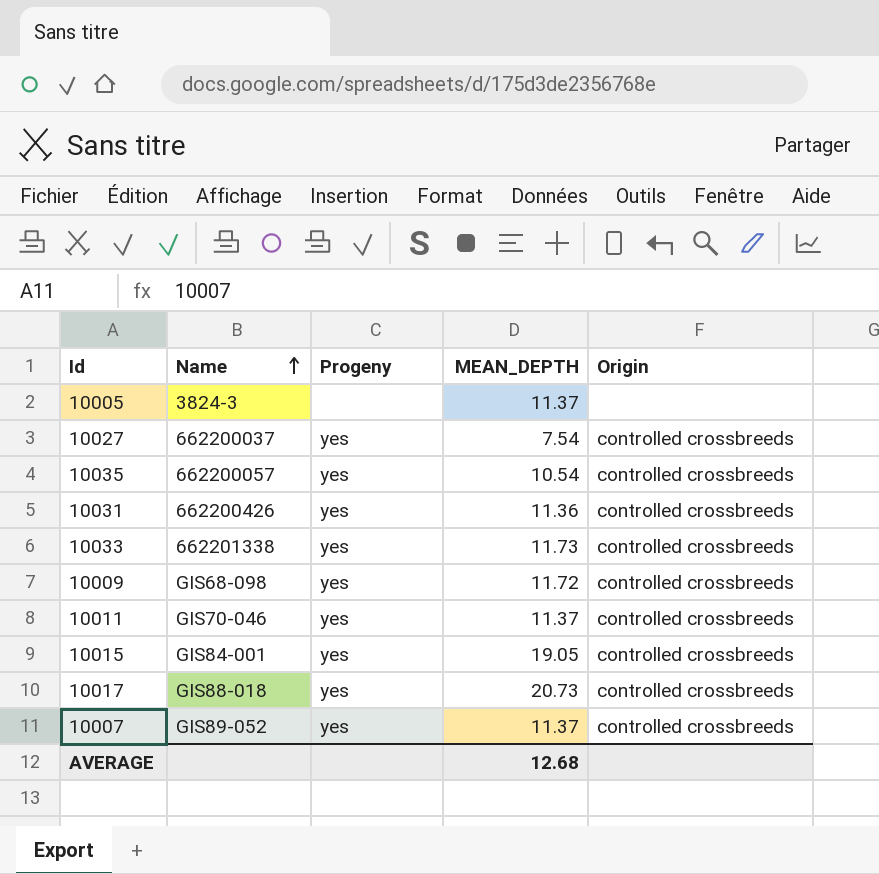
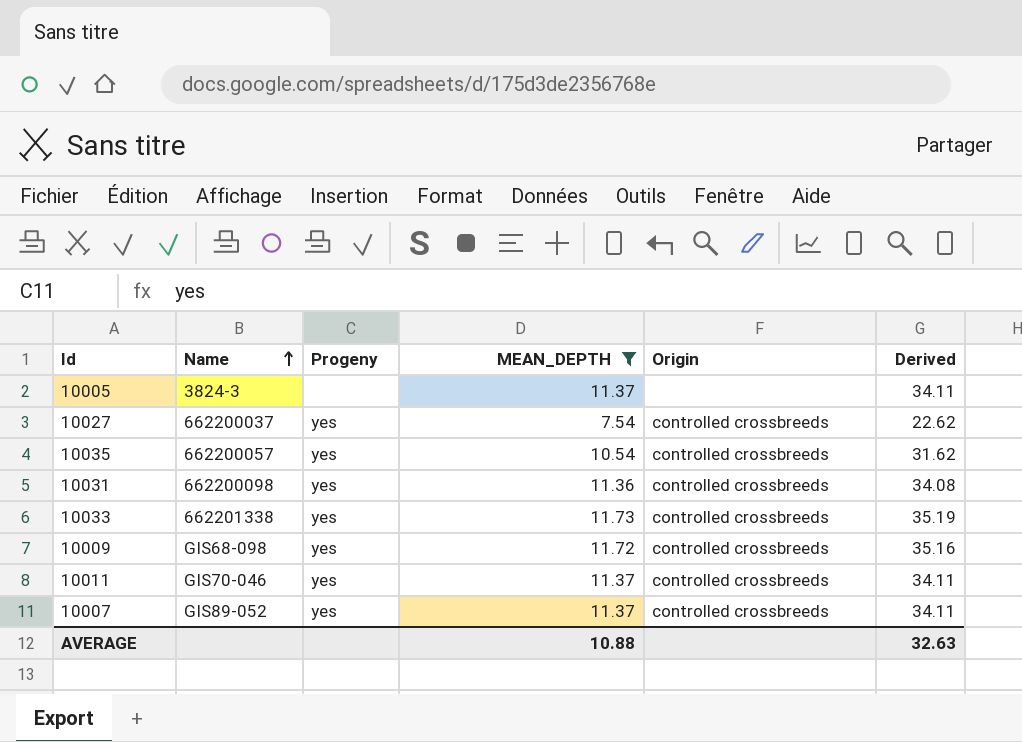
filter: none -> MEAN_DEPTH <= 11.73
column Derived | formula: none -> [MEAN_DEPTH] * 3
10031 | Name: 662200426 -> 662200098
AVERAGE | MEAN_DEPTH: 12.68 -> 10.88

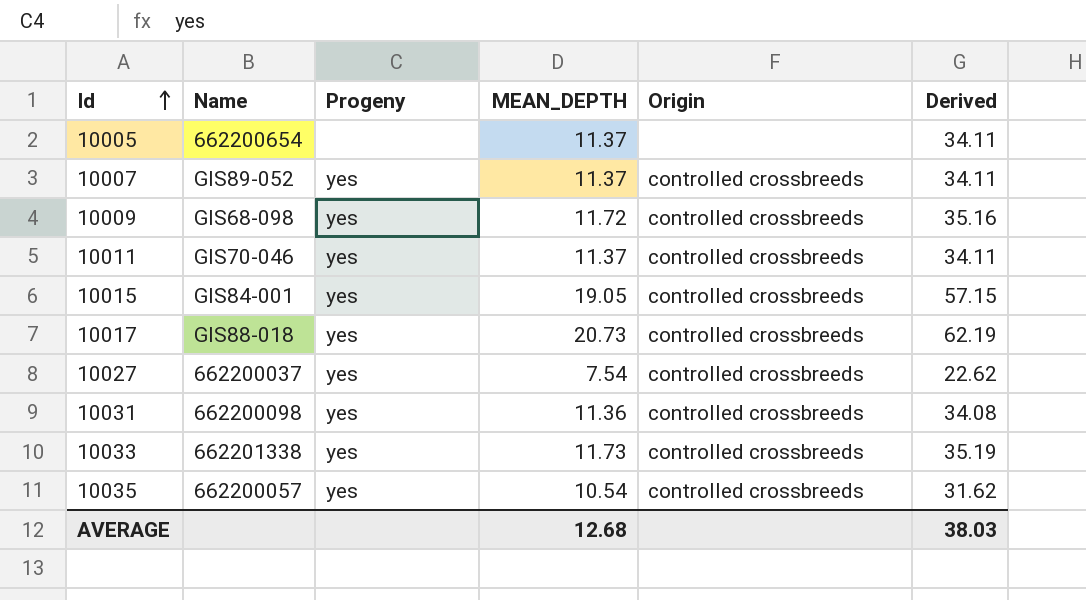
filter: MEAN_DEPTH <= 11.73 -> none
row order: Name ascending -> Id ascending
10005 | Name: 3824-3 -> 662200654
AVERAGE | MEAN_DEPTH: 10.88 -> 12.68
AVERAGE | Derived: 32.63 -> 38.03

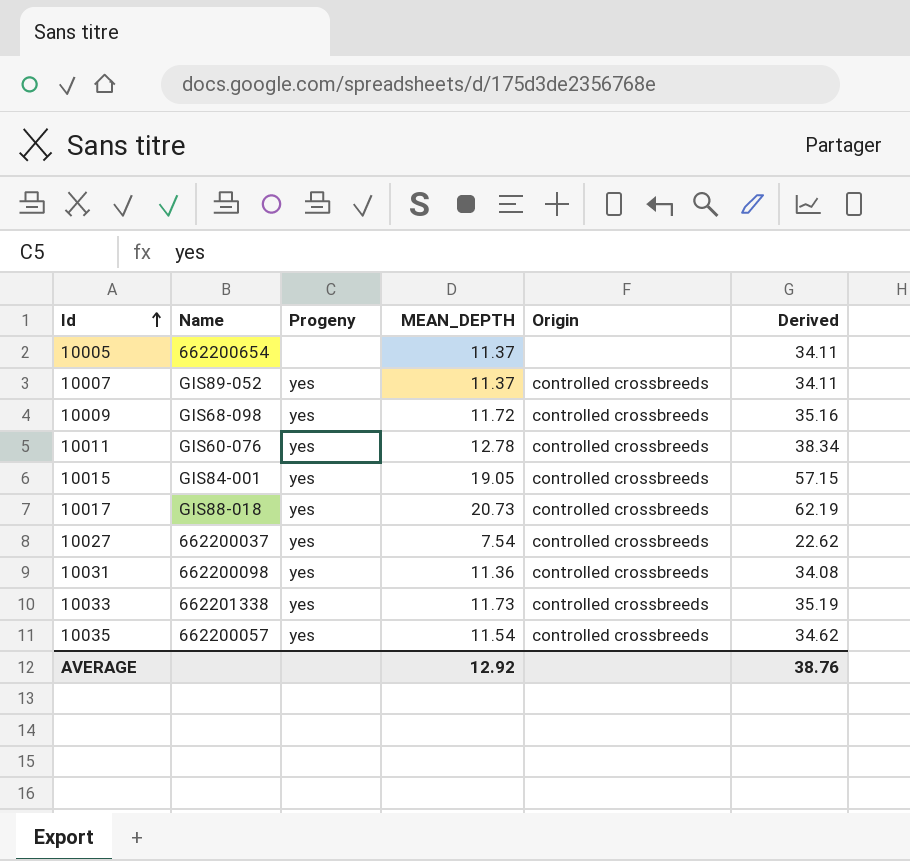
10011 | Name: GIS70-046 -> GIS60-076
10011 | MEAN_DEPTH: 11.37 -> 12.78
10011 | Derived: 34.11 -> 38.34
10035 | MEAN_DEPTH: 10.54 -> 11.54
10035 | Derived: 31.62 -> 34.62
AVERAGE | MEAN_DEPTH: 12.68 -> 12.92
AVERAGE | Derived: 38.03 -> 38.76

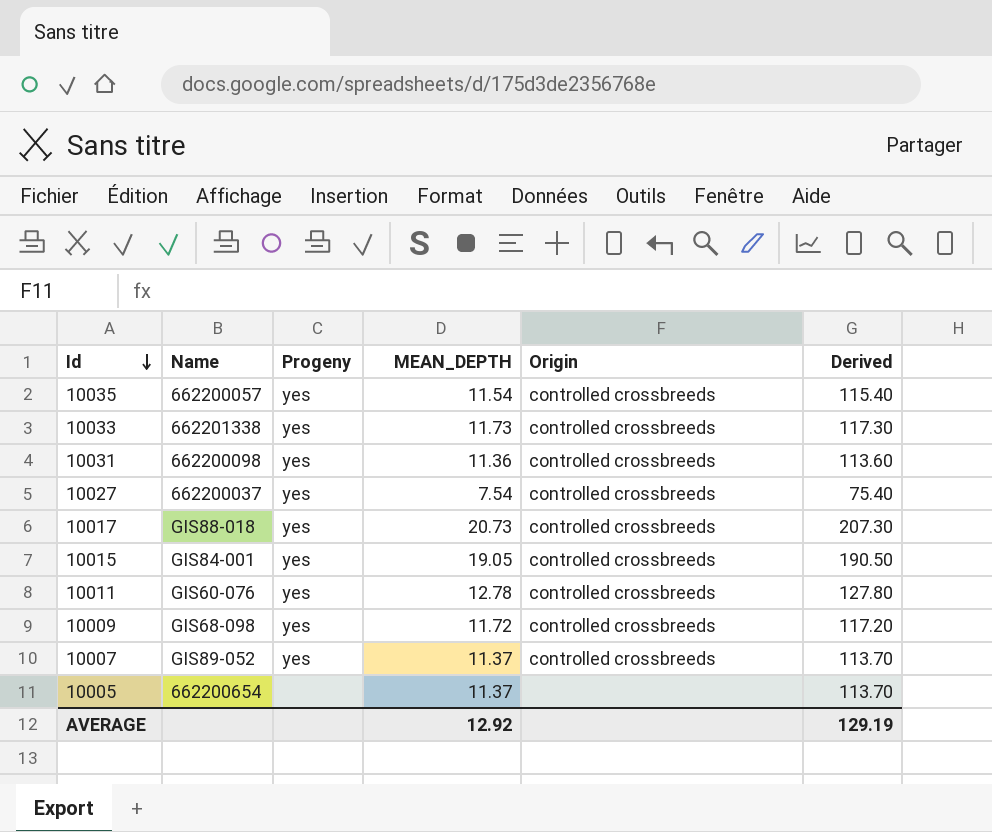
row order: Id ascending -> Id descending
column Derived | formula: [MEAN_DEPTH] * 3 -> [MEAN_DEPTH] * 10
AVERAGE | Derived: 38.76 -> 129.19

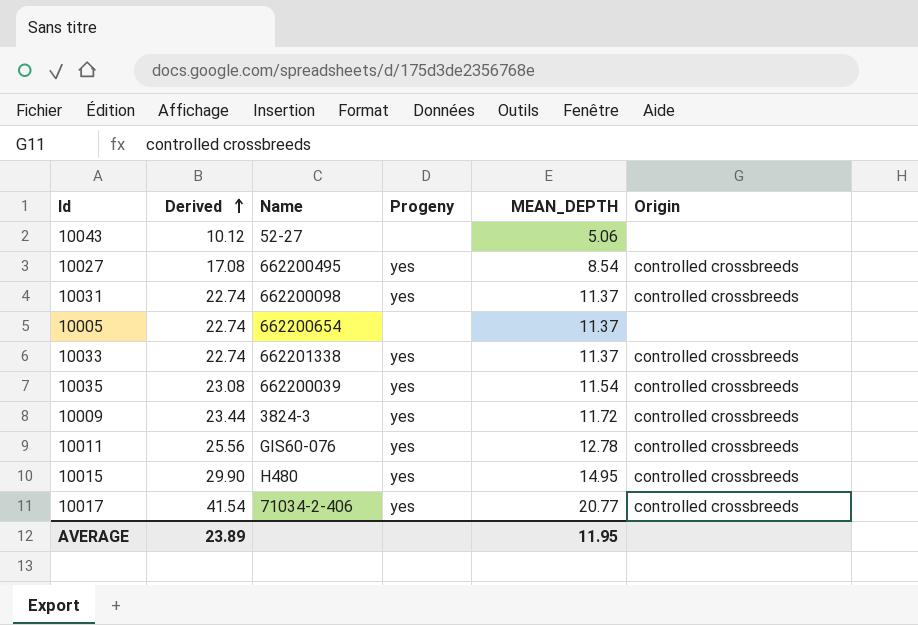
row order: Id descending -> Derived ascending
column Derived | formula: [MEAN_DEPTH] * 10 -> [MEAN_DEPTH] * 2
column Derived | position: 6 -> 2
row 10007: GIS89-052 | yes | 11.37 | controlled crossbreeds | 113.70 -> none
row 10043: none -> 10.12 | 52-27 | none | 5.06 | none
10027 | Name: 662200037 -> 662200495
10027 | MEAN_DEPTH: 7.54 -> 8.54
10031 | MEAN_DEPTH: 11.36 -> 11.37
10033 | MEAN_DEPTH: 11.73 -> 11.37
10035 | Name: 662200057 -> 662200039
10009 | Name: GIS68-098 -> 3824-3
10015 | Name: GIS84-001 -> H480
10015 | MEAN_DEPTH: 19.05 -> 14.95
10017 | Name: GIS88-018 -> 71034-2-406
10017 | MEAN_DEPTH: 20.73 -> 20.77
AVERAGE | Derived: 129.19 -> 23.89
AVERAGE | MEAN_DEPTH: 12.92 -> 11.95

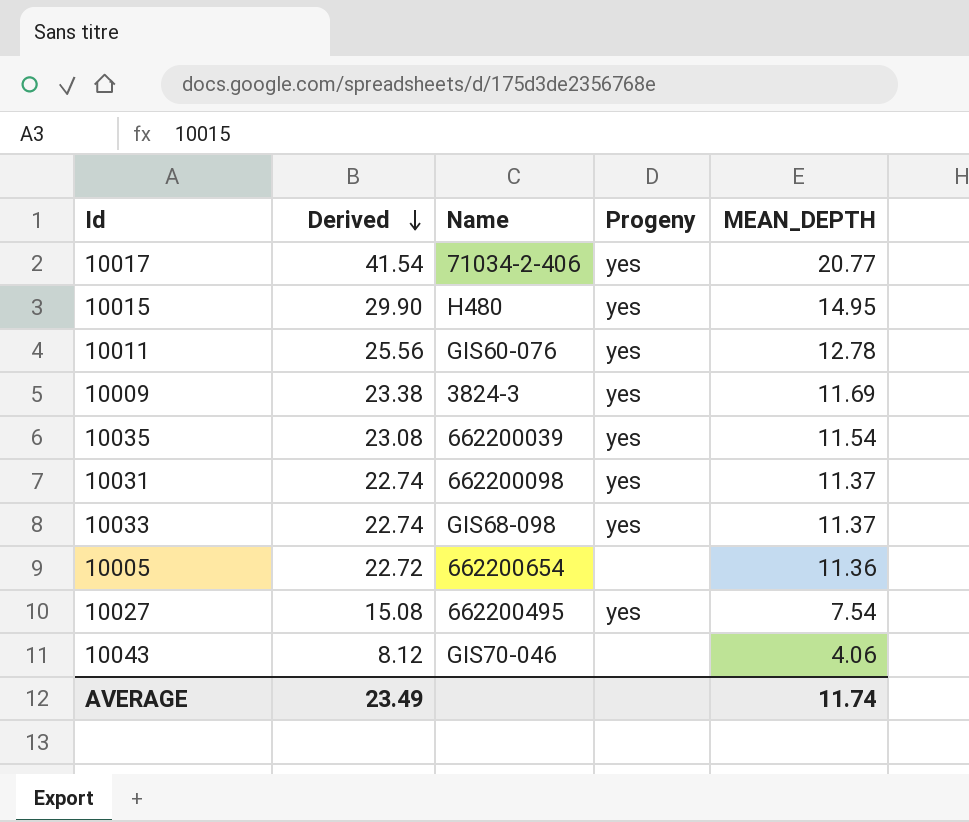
row order: Derived ascending -> Derived descending
column Origin | position: 6 -> none
10009 | Derived: 23.44 -> 23.38
10009 | MEAN_DEPTH: 11.72 -> 11.69
10033 | Name: 662201338 -> GIS68-098
10005 | Derived: 22.74 -> 22.72
10005 | MEAN_DEPTH: 11.37 -> 11.36
10027 | Derived: 17.08 -> 15.08
10027 | MEAN_DEPTH: 8.54 -> 7.54
10043 | Derived: 10.12 -> 8.12
10043 | Name: 52-27 -> GIS70-046
10043 | MEAN_DEPTH: 5.06 -> 4.06
AVERAGE | Derived: 23.89 -> 23.49
AVERAGE | MEAN_DEPTH: 11.95 -> 11.74

